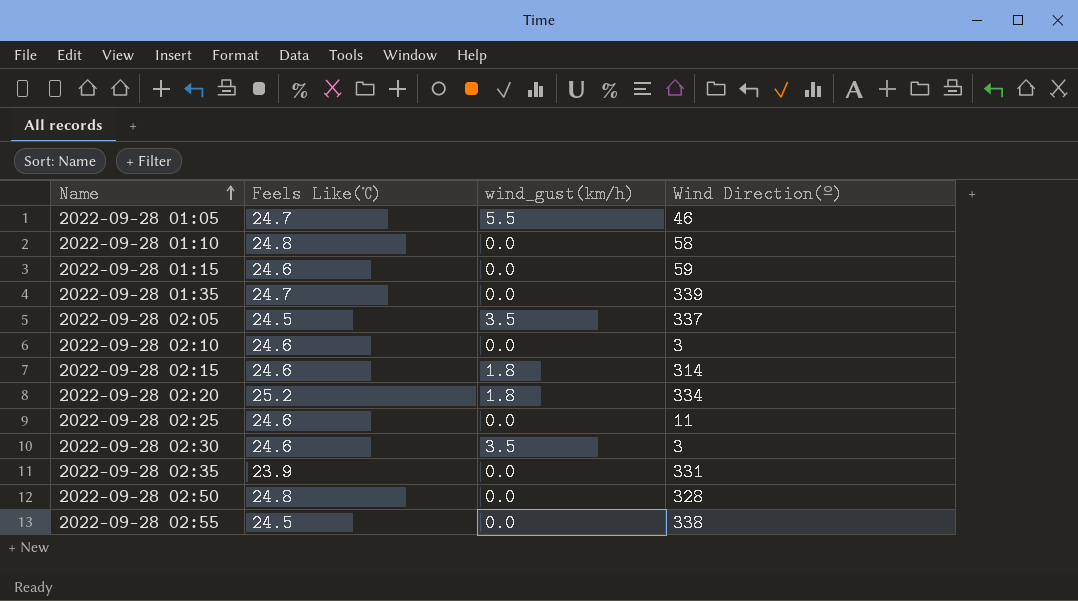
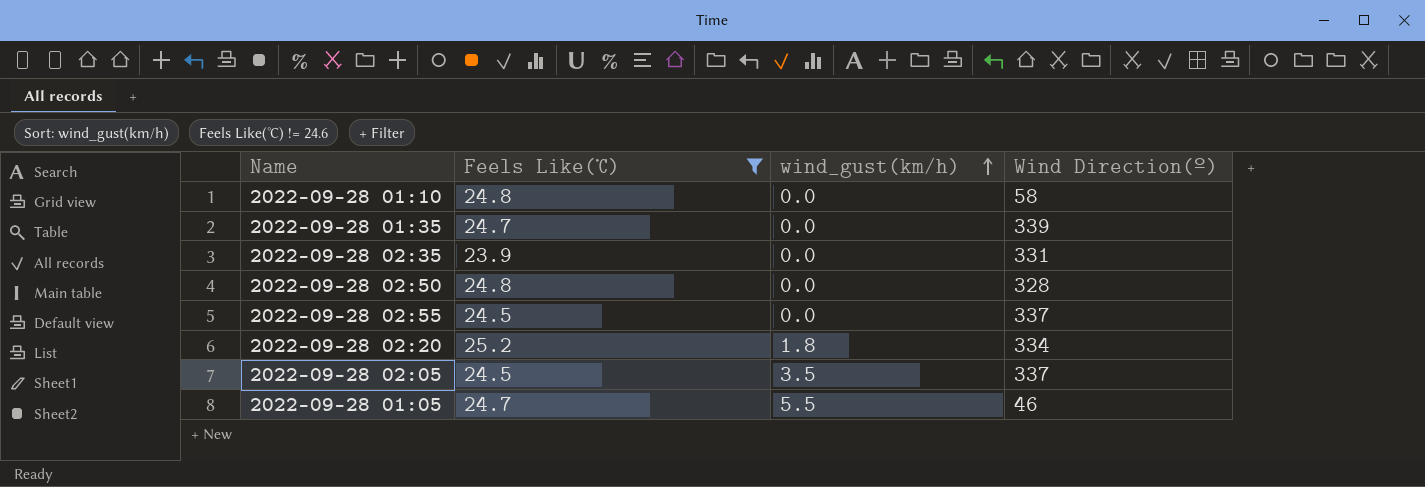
filter: none -> Feels Like(℃) != 24.6
row order: Name ascending -> wind_gust(km/h) ascending
2022-09-28 02:55 | Wind Direction(º): 338 -> 337

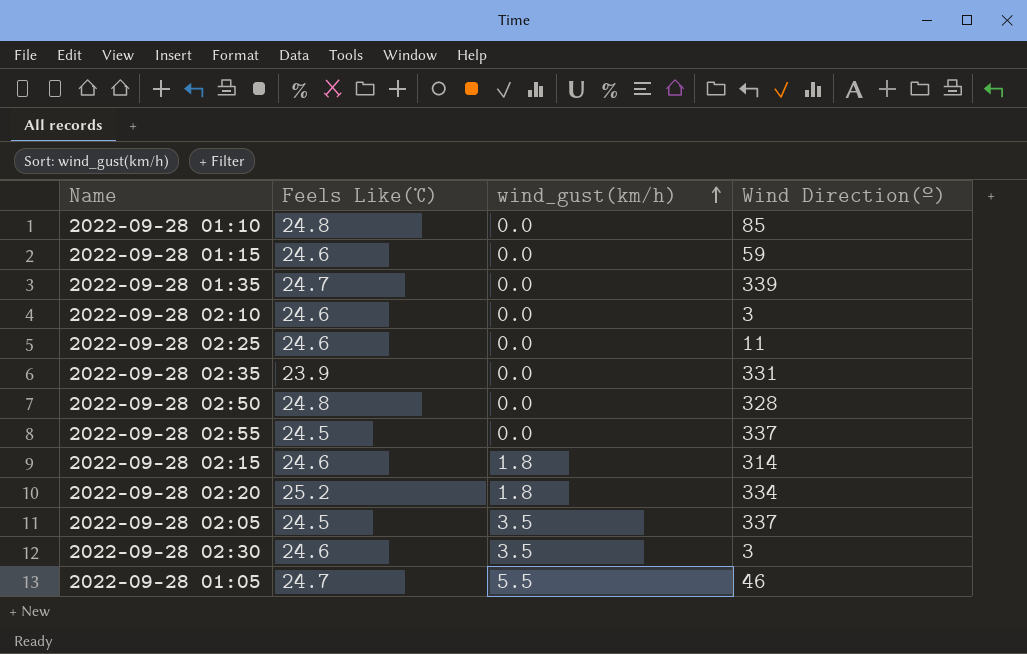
filter: Feels Like(℃) != 24.6 -> none
2022-09-28 01:10 | Wind Direction(º): 58 -> 85

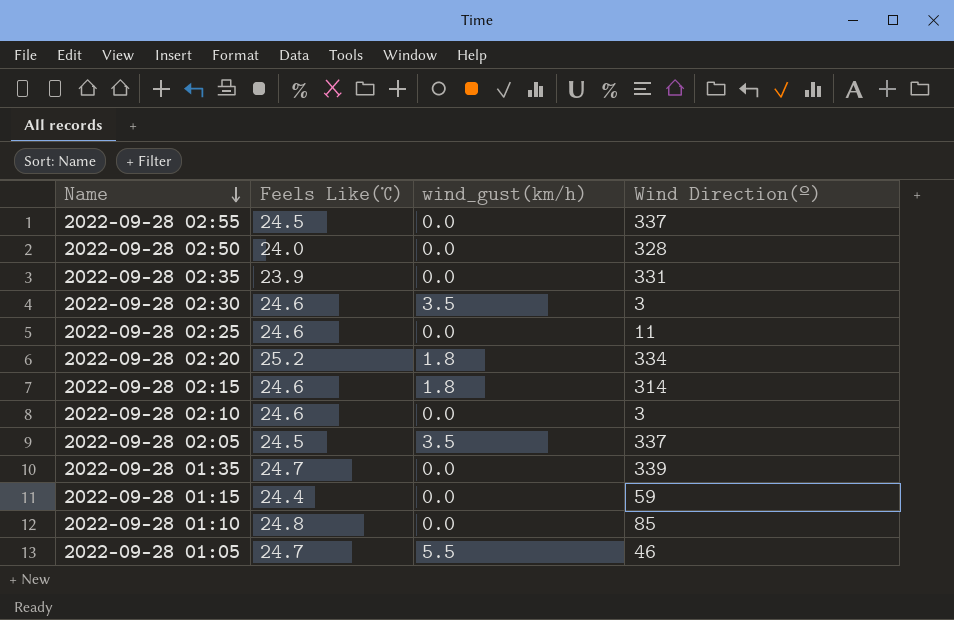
row order: wind_gust(km/h) ascending -> Name descending
2022-09-28 02:50 | Feels Like(℃): 24.8 -> 24.0
2022-09-28 01:15 | Feels Like(℃): 24.6 -> 24.4

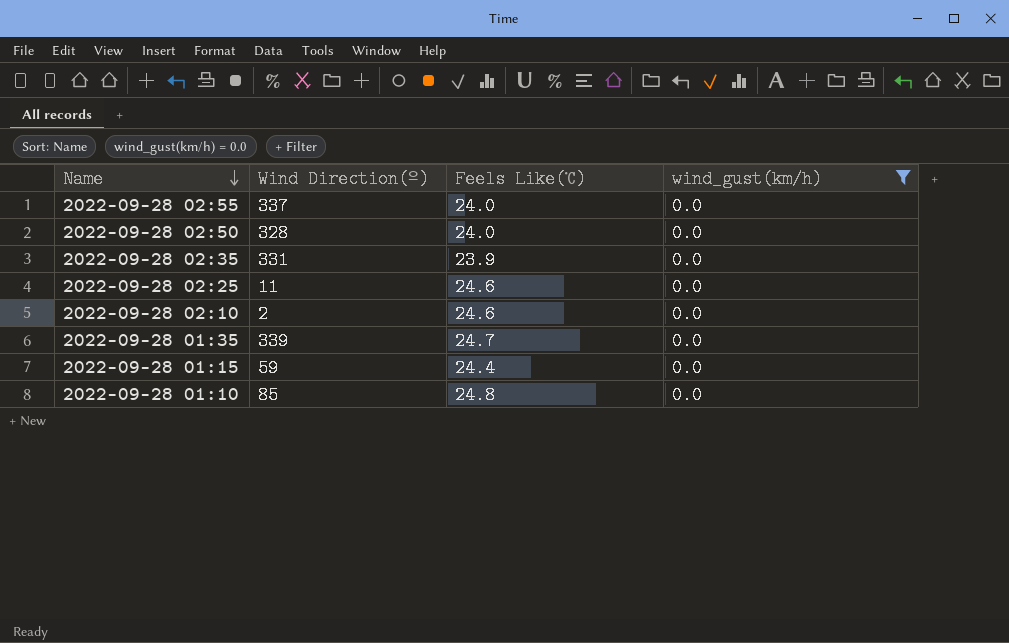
filter: none -> wind_gust(km/h) = 0.0
column Wind Direction(º) | position: 4 -> 2
2022-09-28 02:55 | Feels Like(℃): 24.5 -> 24.0
2022-09-28 02:10 | Wind Direction(º): 3 -> 2

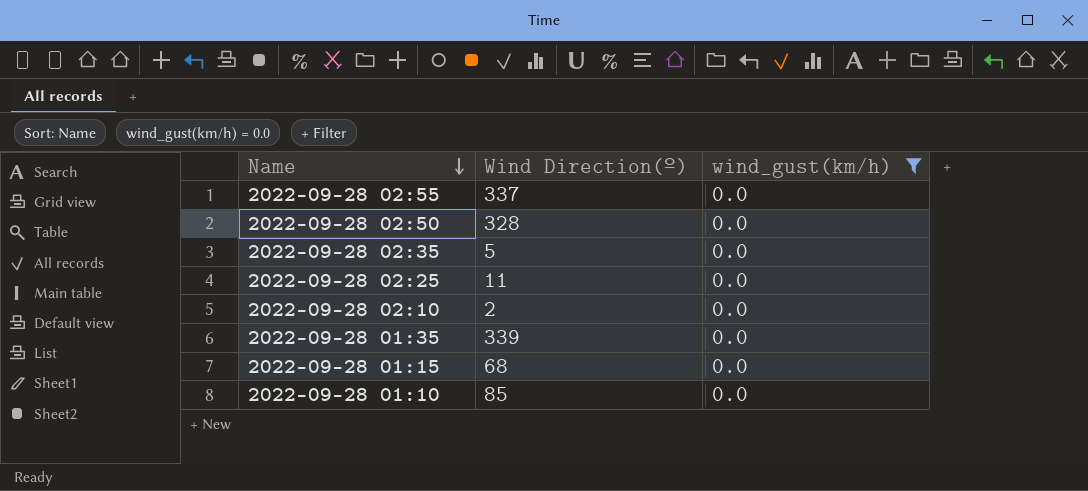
column Feels Like(℃) | position: 3 -> none
2022-09-28 02:35 | Wind Direction(º): 331 -> 5
2022-09-28 01:15 | Wind Direction(º): 59 -> 68

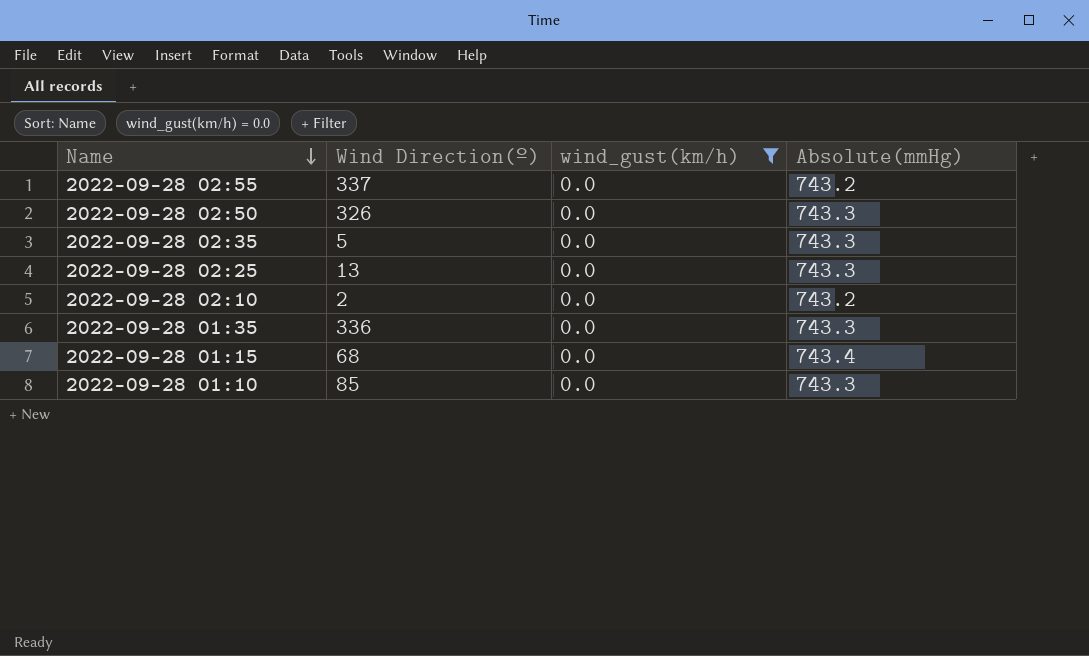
column Absolute(mmHg) | position: none -> 4
2022-09-28 02:50 | Wind Direction(º): 328 -> 326
2022-09-28 02:25 | Wind Direction(º): 11 -> 13
2022-09-28 01:35 | Wind Direction(º): 339 -> 336

